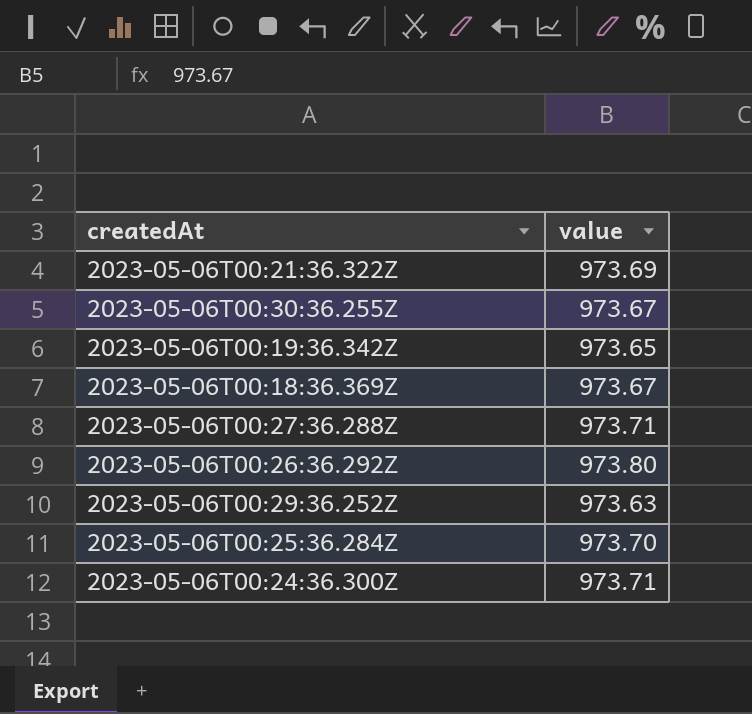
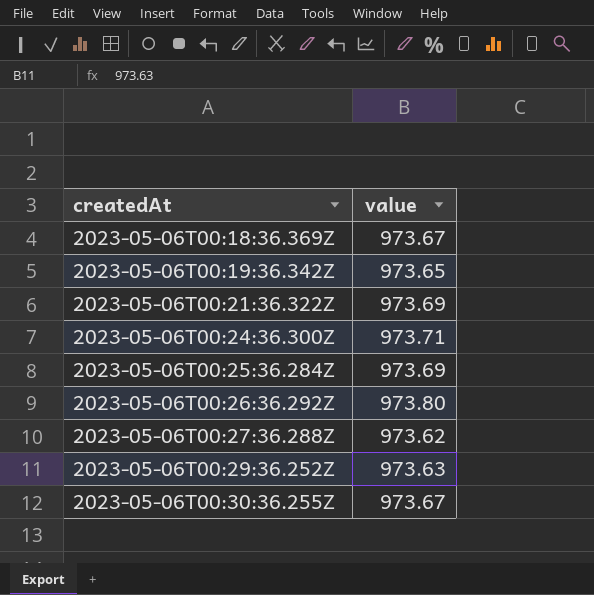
row order: none -> createdAt ascending
2023-05-06T00:25:36.284Z | value: 973.70 -> 973.69
2023-05-06T00:27:36.288Z | value: 973.71 -> 973.62

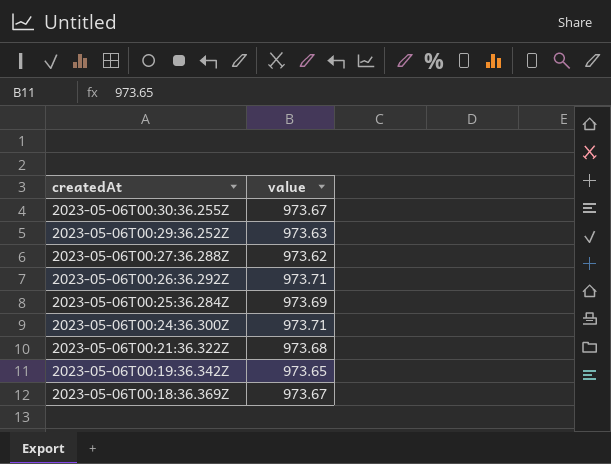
row order: createdAt ascending -> createdAt descending
2023-05-06T00:26:36.292Z | value: 973.80 -> 973.71
2023-05-06T00:21:36.322Z | value: 973.69 -> 973.68

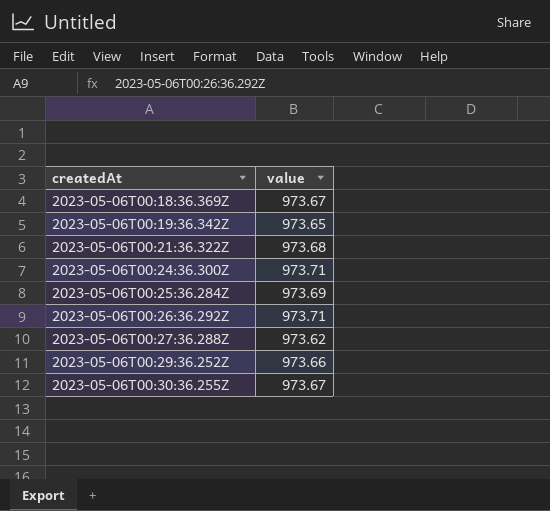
row order: createdAt descending -> createdAt ascending
2023-05-06T00:29:36.252Z | value: 973.63 -> 973.66

